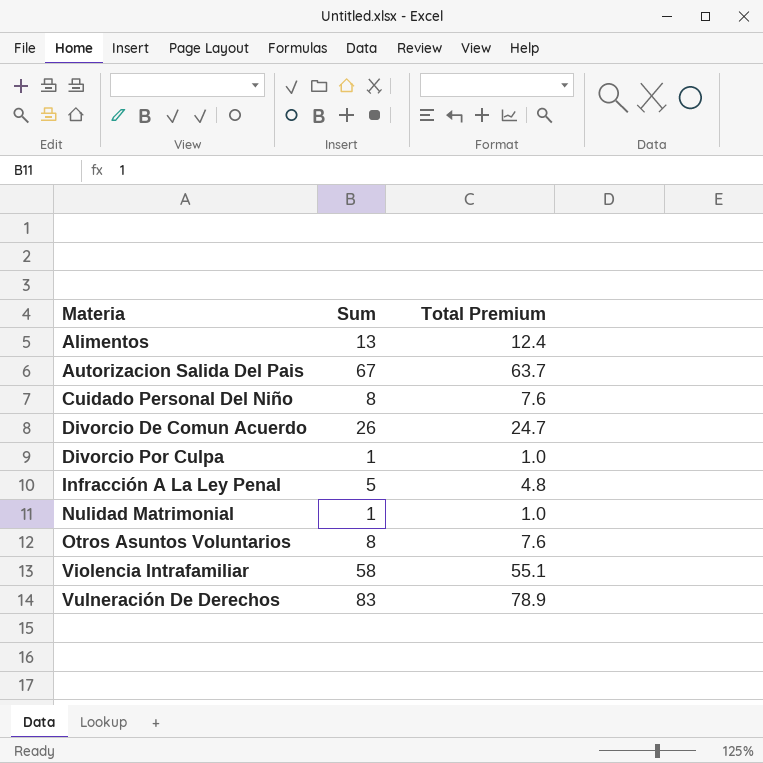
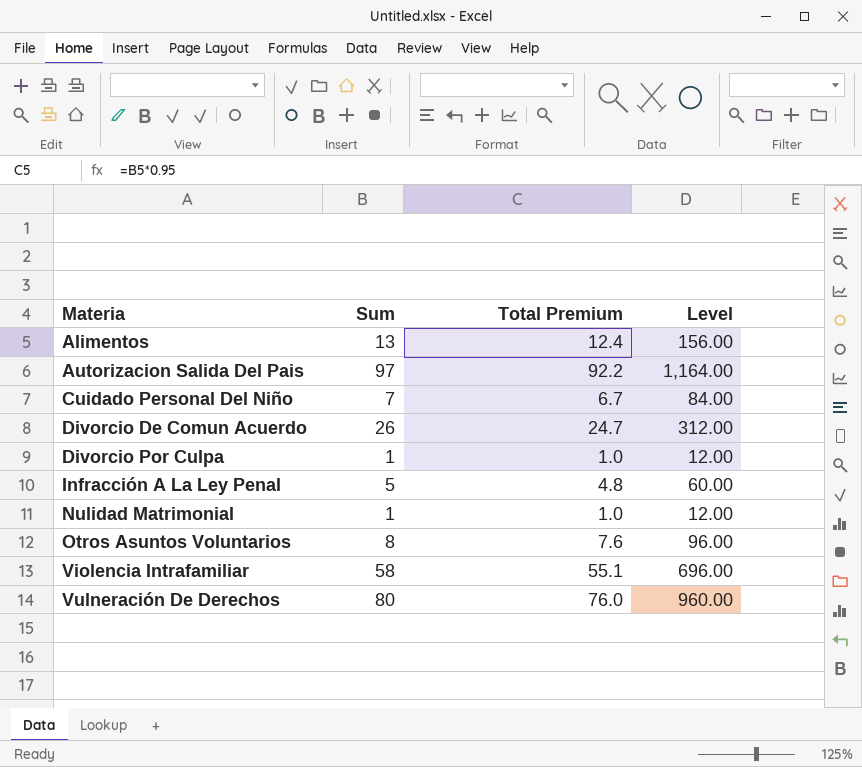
column Level | formula: none -> [Sum] * 12
Autorizacion Salida Del Pais | Sum: 67 -> 97
Autorizacion Salida Del Pais | Total Premium: 63.7 -> 92.2
Cuidado Personal Del Niño | Sum: 8 -> 7
Cuidado Personal Del Niño | Total Premium: 7.6 -> 6.7
Vulneración De Derechos | Sum: 83 -> 80
Vulneración De Derechos | Total Premium: 78.9 -> 76.0

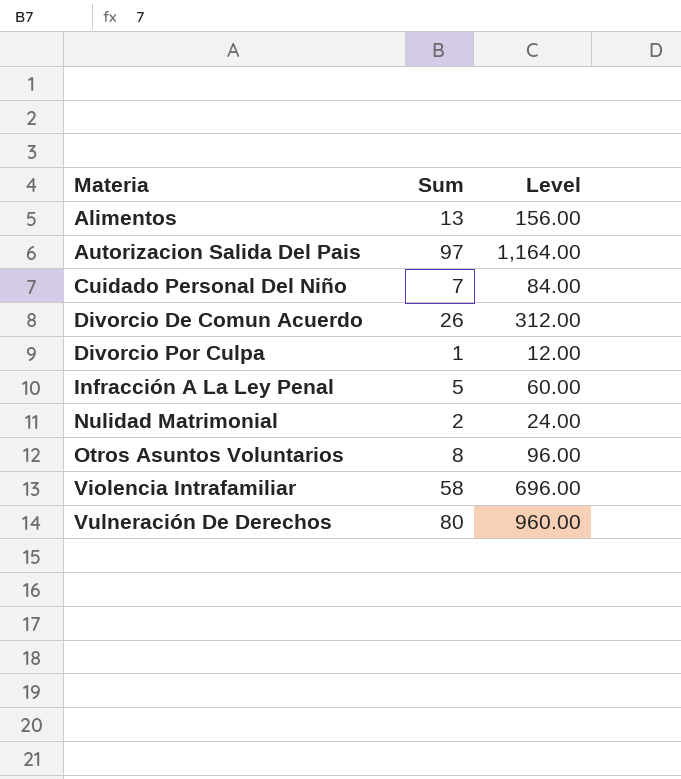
column Total Premium | formula: [Sum] * 0.95 -> none
Nulidad Matrimonial | Sum: 1 -> 2
Nulidad Matrimonial | Level: 12.00 -> 24.00

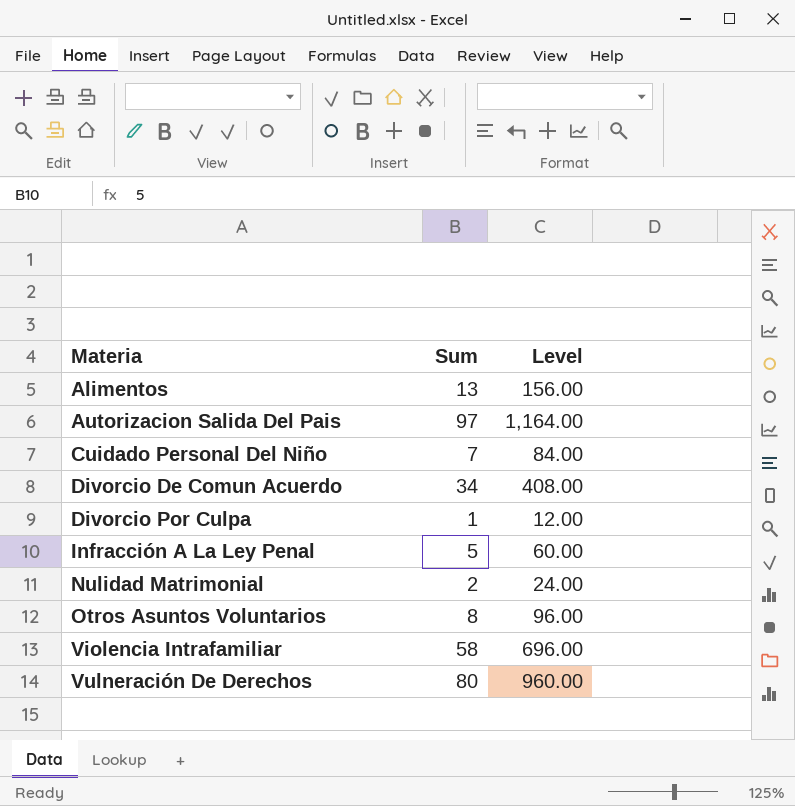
Divorcio De Comun Acuerdo | Sum: 26 -> 34
Divorcio De Comun Acuerdo | Level: 312.00 -> 408.00

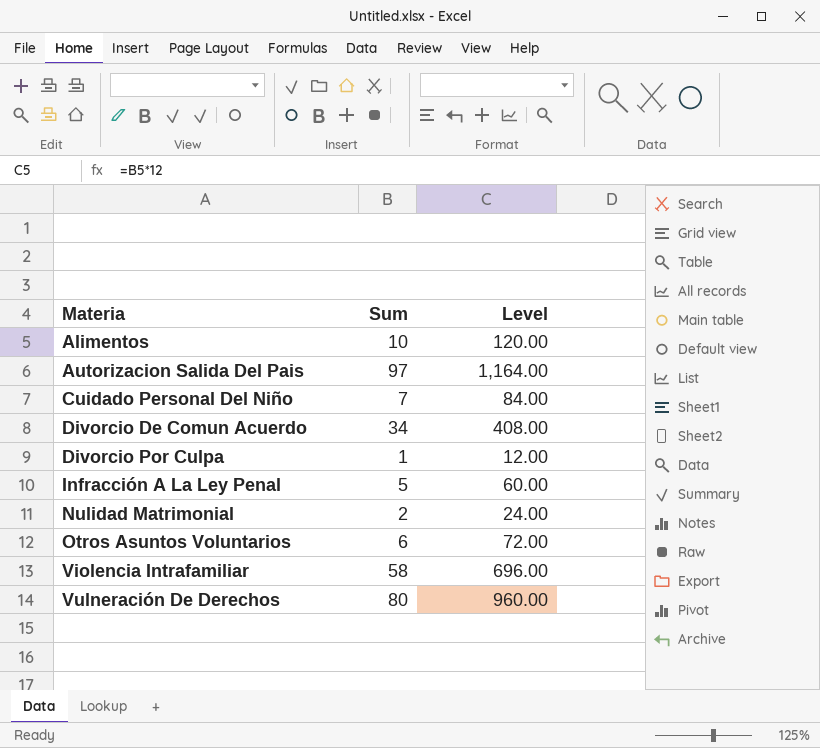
Alimentos | Sum: 13 -> 10
Alimentos | Level: 156.00 -> 120.00
Otros Asuntos Voluntarios | Sum: 8 -> 6
Otros Asuntos Voluntarios | Level: 96.00 -> 72.00

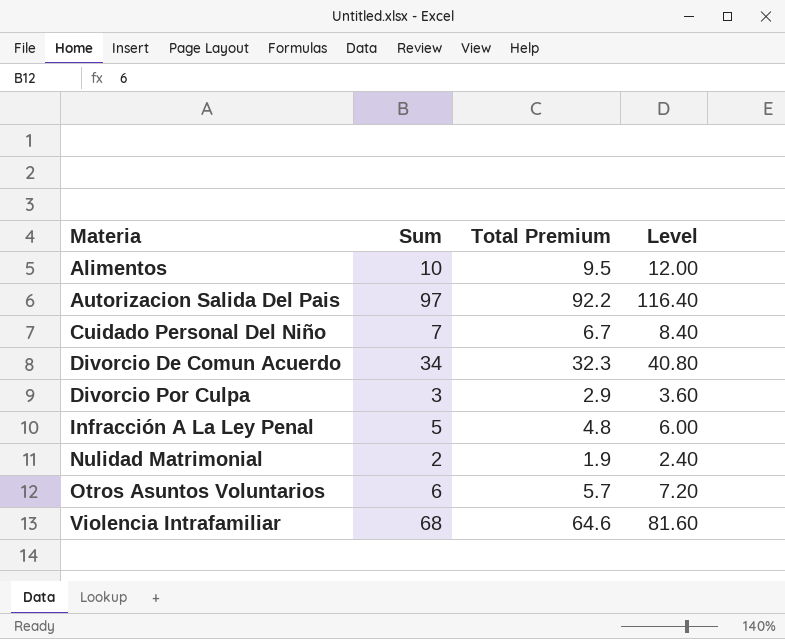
column Total Premium | formula: none -> [Sum] * 0.95
column Level | formula: [Sum] * 12 -> [Sum] * 1.2
row Vulneración De Derechos: 80 | 960.00 -> none
Divorcio Por Culpa | Sum: 1 -> 3
Violencia Intrafamiliar | Sum: 58 -> 68

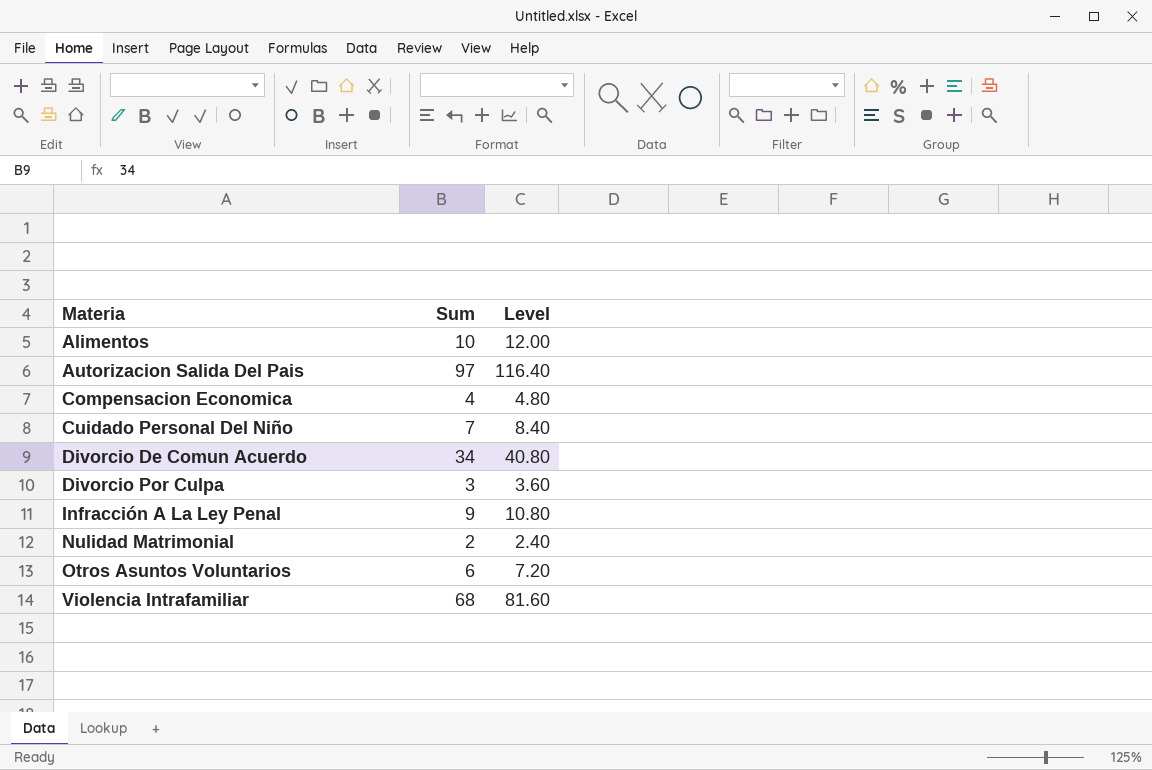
column Total Premium | formula: [Sum] * 0.95 -> none
row Compensacion Economica: none -> 4 | 4.80
Infracción A La Ley Penal | Sum: 5 -> 9
Infracción A La Ley Penal | Level: 6.00 -> 10.80

